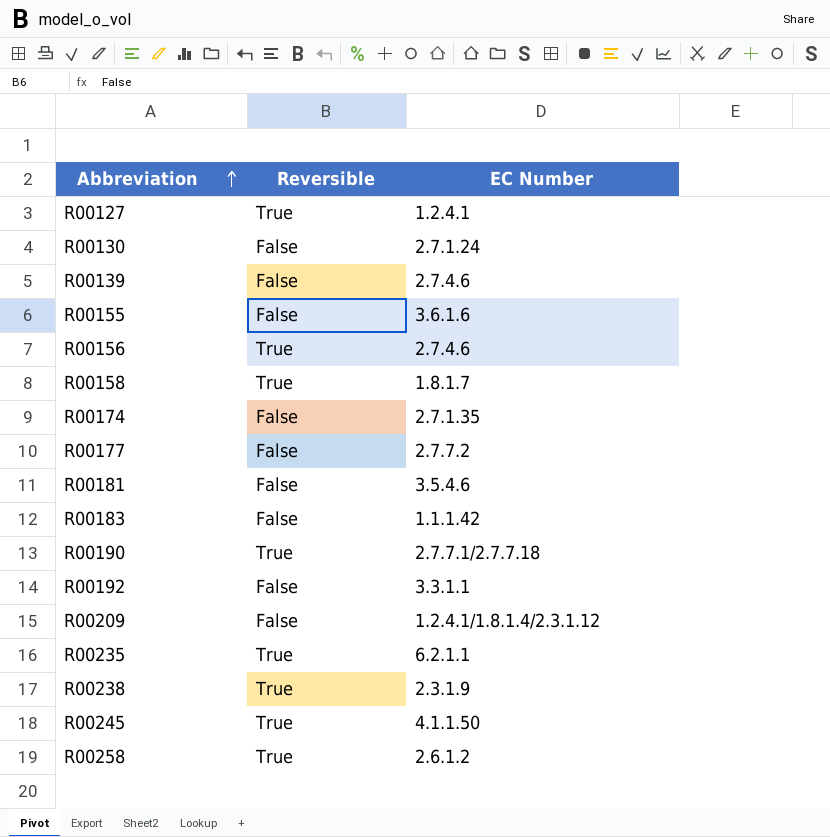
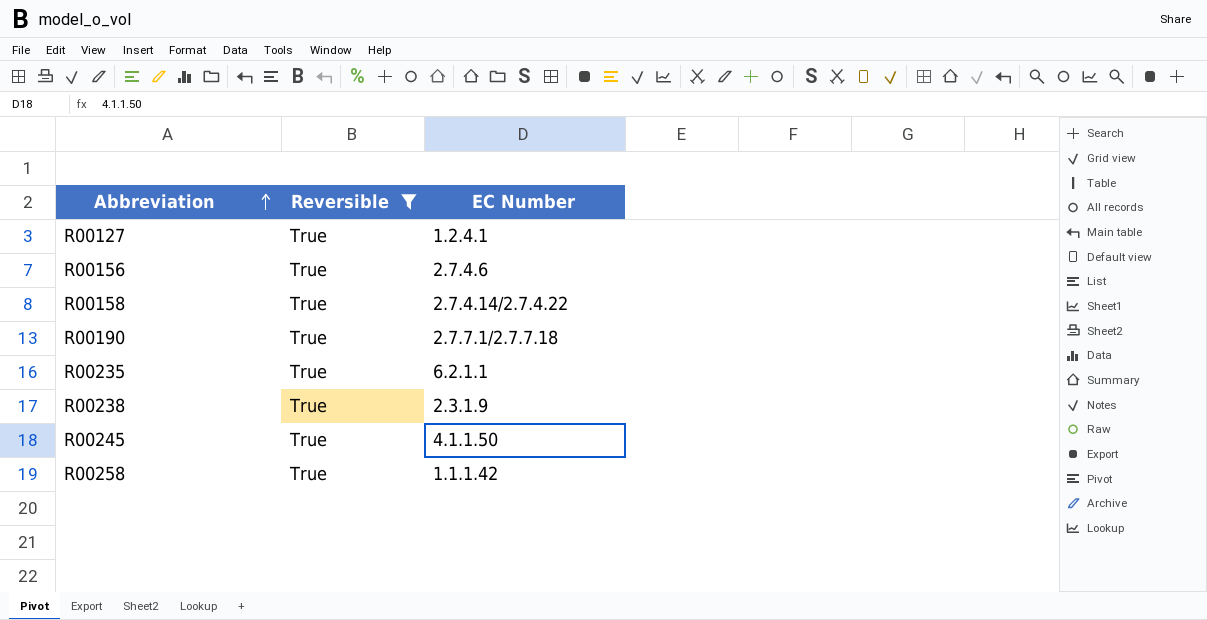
filter: none -> Reversible = True
R00158 | EC Number: 1.8.1.7 -> 2.7.4.14/2.7.4.22
R00258 | EC Number: 2.6.1.2 -> 1.1.1.42

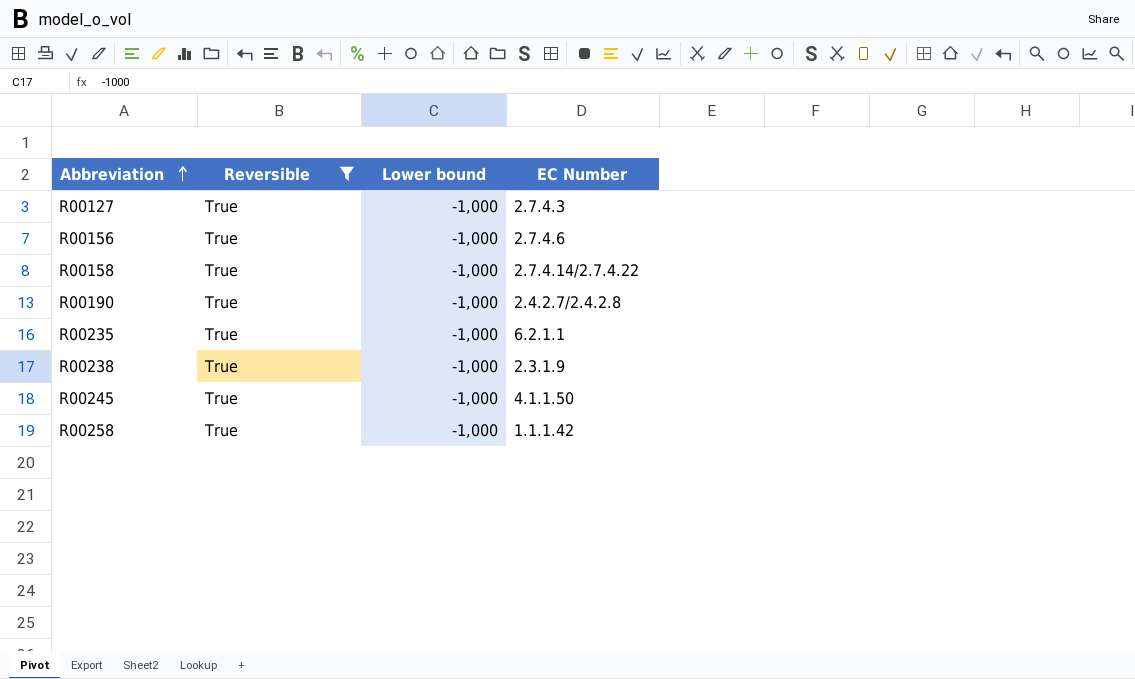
column Lower bound | position: none -> 3
R00127 | EC Number: 1.2.4.1 -> 2.7.4.3
R00190 | EC Number: 2.7.7.1/2.7.7.18 -> 2.4.2.7/2.4.2.8

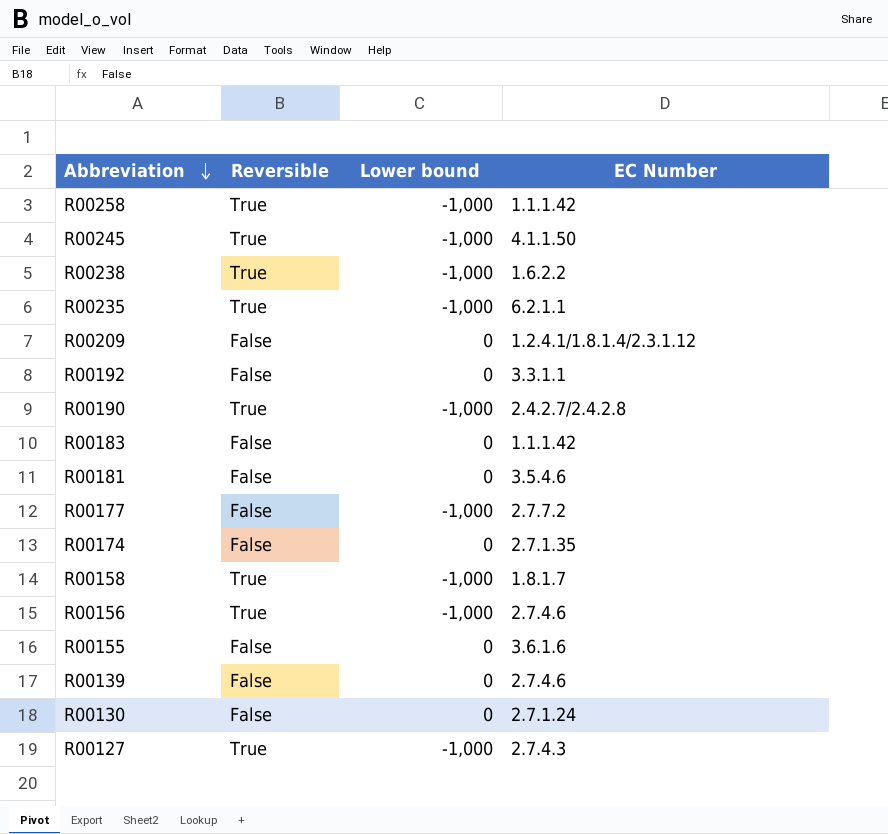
filter: Reversible = True -> none
row order: Abbreviation ascending -> Abbreviation descending
R00238 | EC Number: 2.3.1.9 -> 1.6.2.2
R00158 | EC Number: 2.7.4.14/2.7.4.22 -> 1.8.1.7

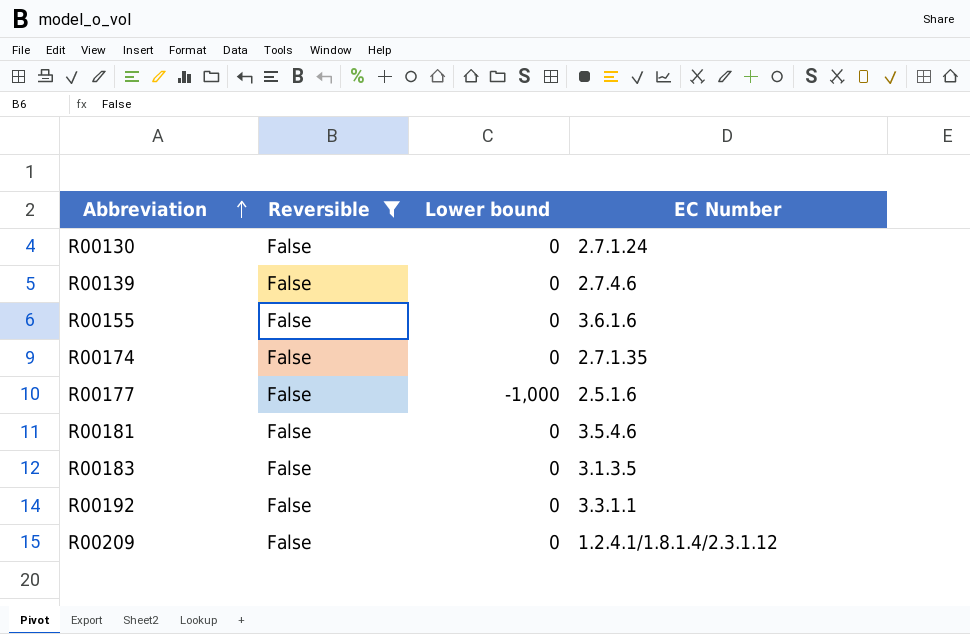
filter: none -> Reversible = False
row order: Abbreviation descending -> Abbreviation ascending
R00177 | EC Number: 2.7.7.2 -> 2.5.1.6
R00183 | EC Number: 1.1.1.42 -> 3.1.3.5

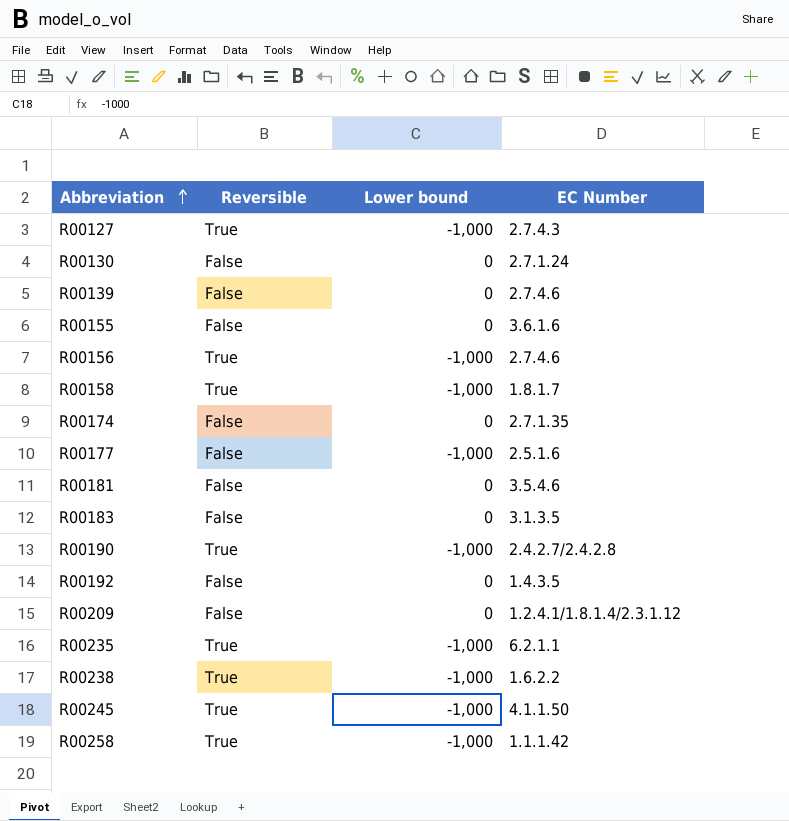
filter: Reversible = False -> none
R00192 | EC Number: 3.3.1.1 -> 1.4.3.5

